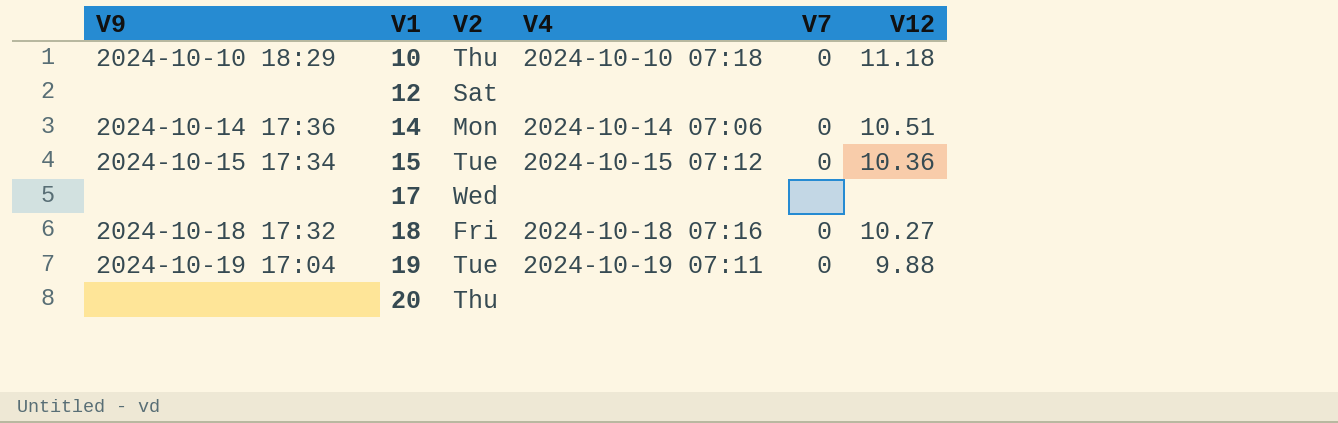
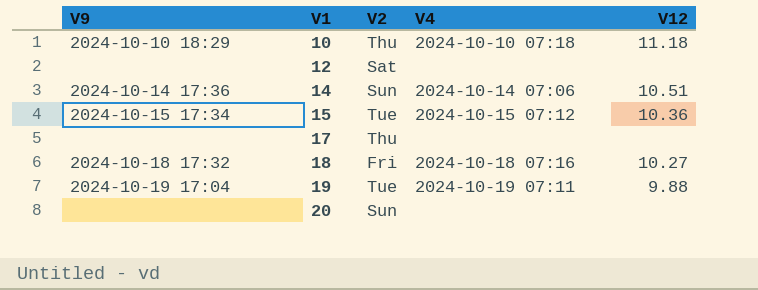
column V7 | position: 5 -> none
14 | V2: Mon -> Sun
17 | V2: Wed -> Thu
20 | V2: Thu -> Sun

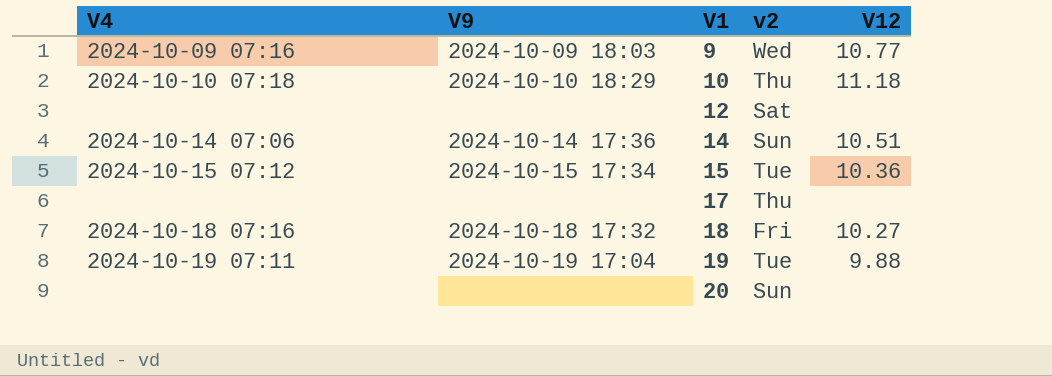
column V4 | position: 4 -> 1
column name: V2 -> v2
row 9: none -> 2024-10-09 07:16 | 2024-10-09 18:03 | Wed | 10.77

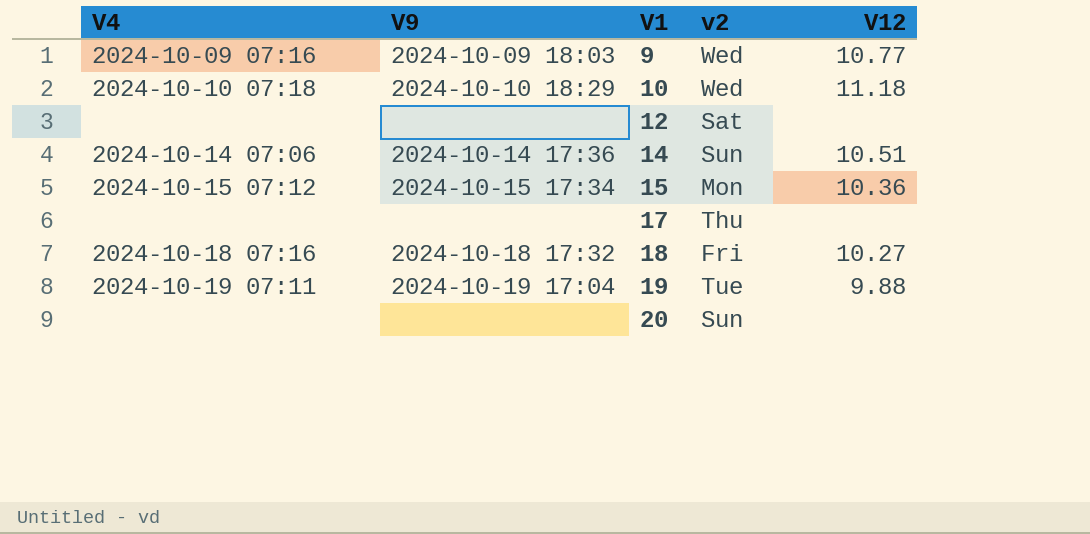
10 | v2: Thu -> Wed
15 | v2: Tue -> Mon

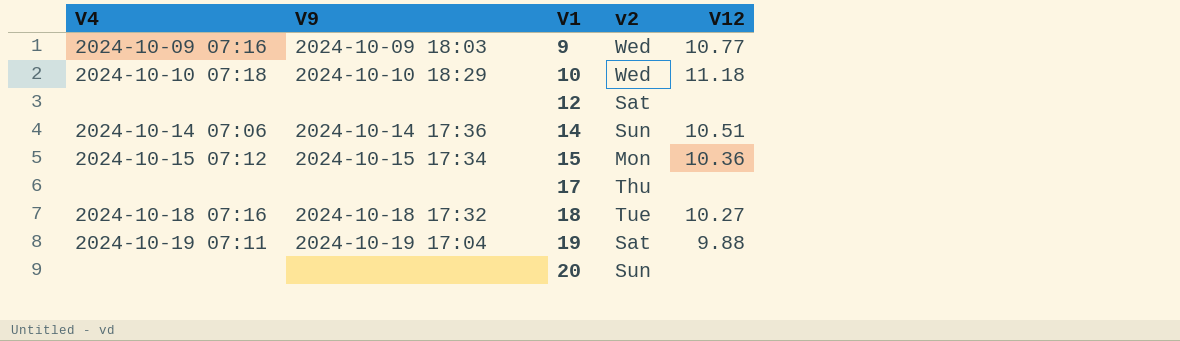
18 | v2: Fri -> Tue
19 | v2: Tue -> Sat

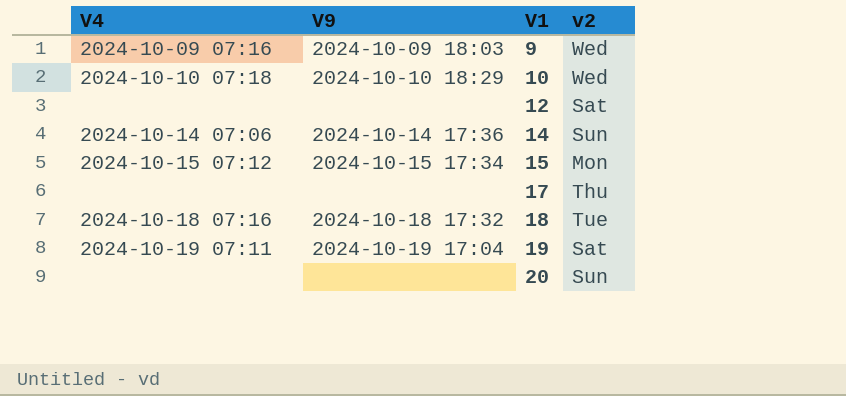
column V12 | position: 5 -> none

